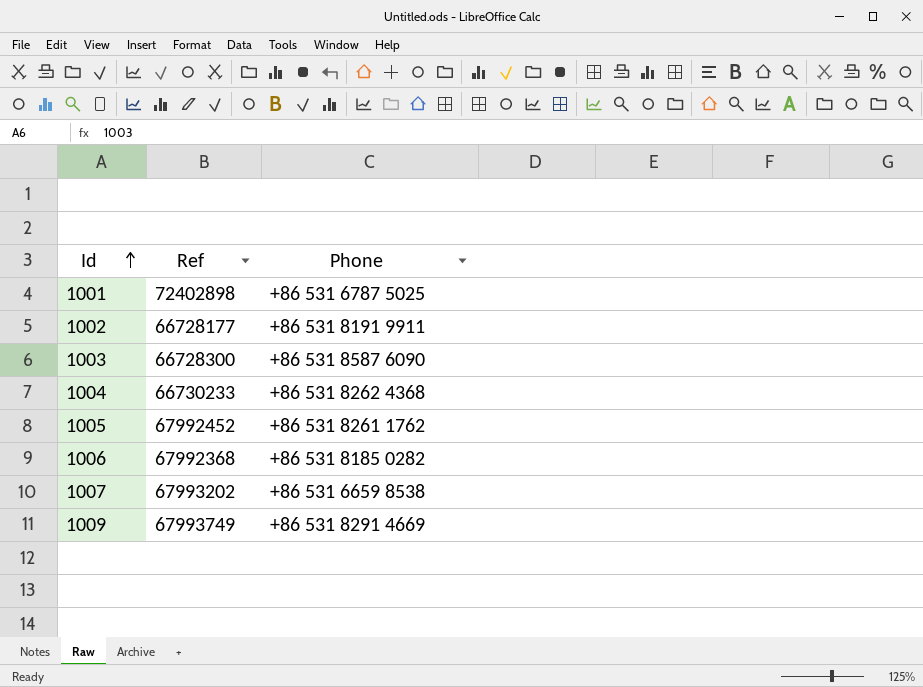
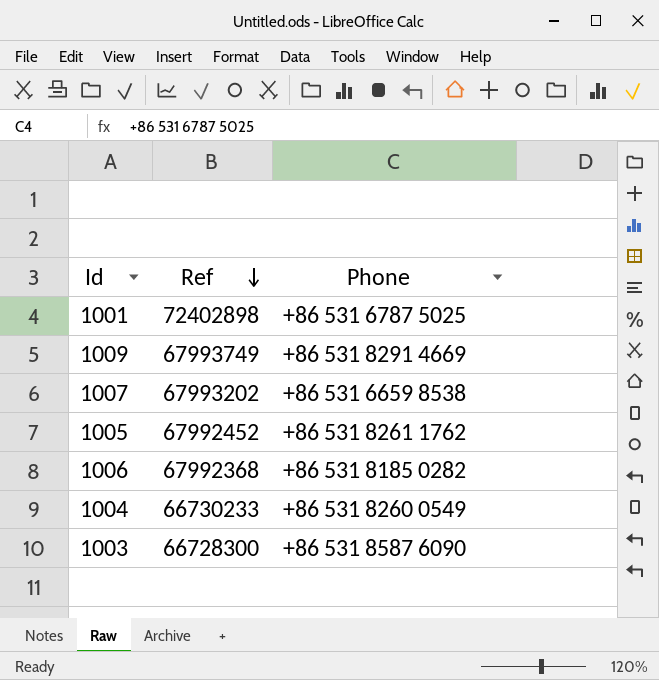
row order: Id ascending -> Ref descending
row 1002: 66728177 | +86 531 8191 9911 -> none
1004 | Phone: +86 531 8262 4368 -> +86 531 8260 0549

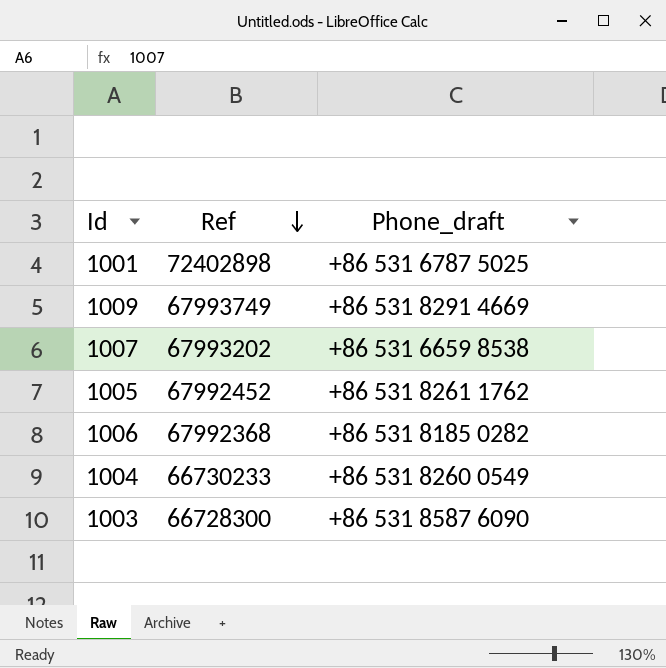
column name: Phone -> Phone_draft

